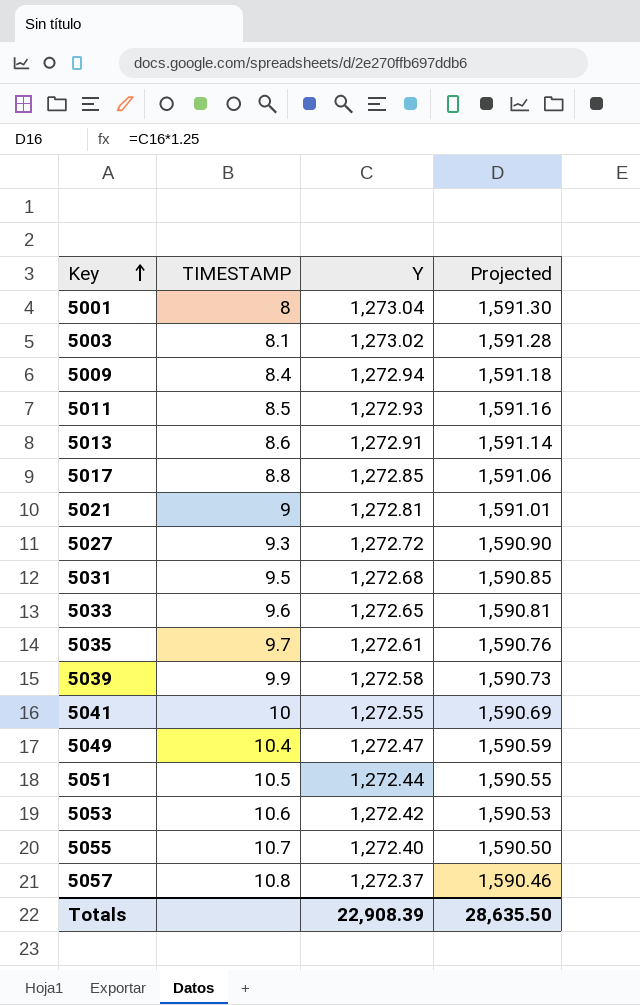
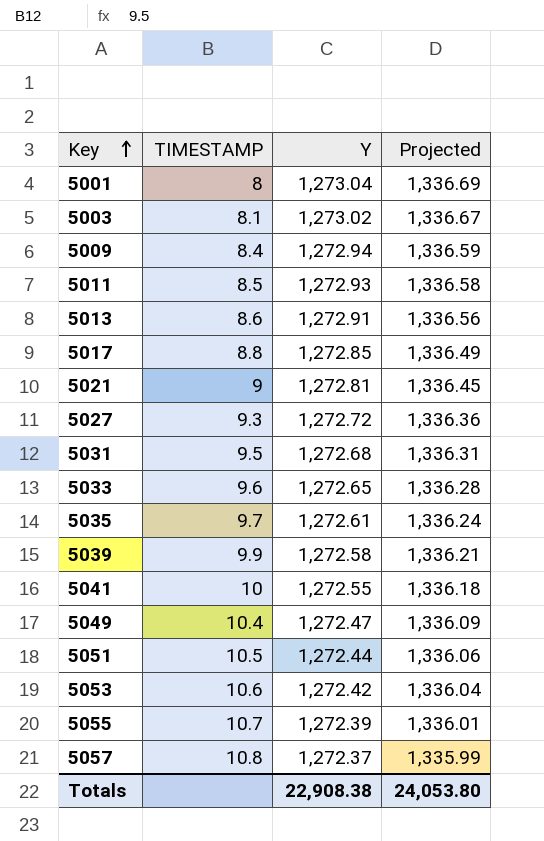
column Projected | formula: [Y] * 1.25 -> [Y] * 1.05
5055 | Y: 1,272.40 -> 1,272.39
Totals | Y: 22,908.39 -> 22,908.38
Totals | Projected: 28,635.50 -> 24,053.80

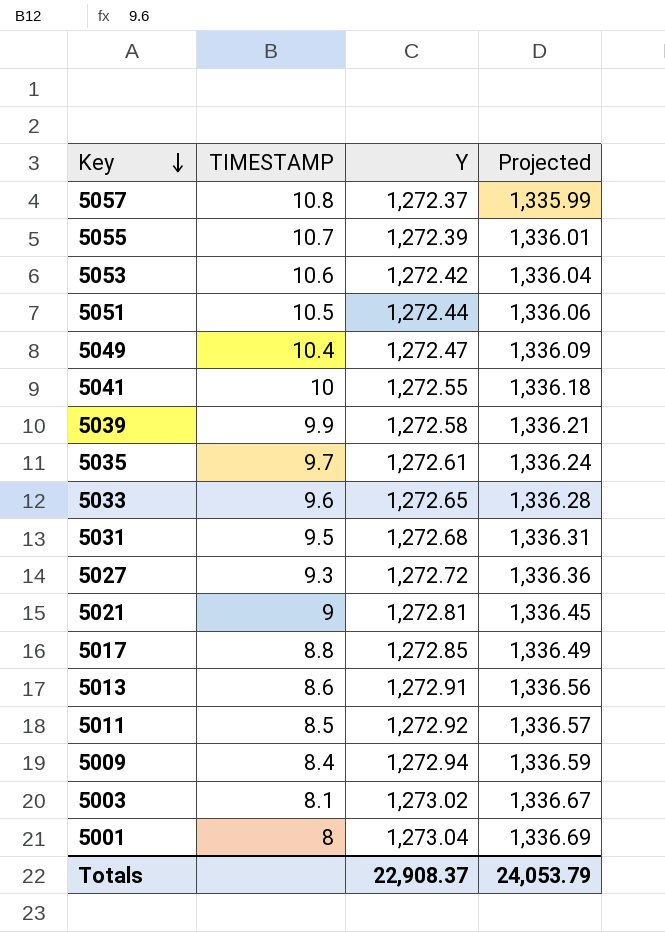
row order: Key ascending -> Key descending
5011 | Y: 1,272.93 -> 1,272.92
5011 | Projected: 1,336.58 -> 1,336.57
Totals | Y: 22,908.38 -> 22,908.37
Totals | Projected: 24,053.80 -> 24,053.79

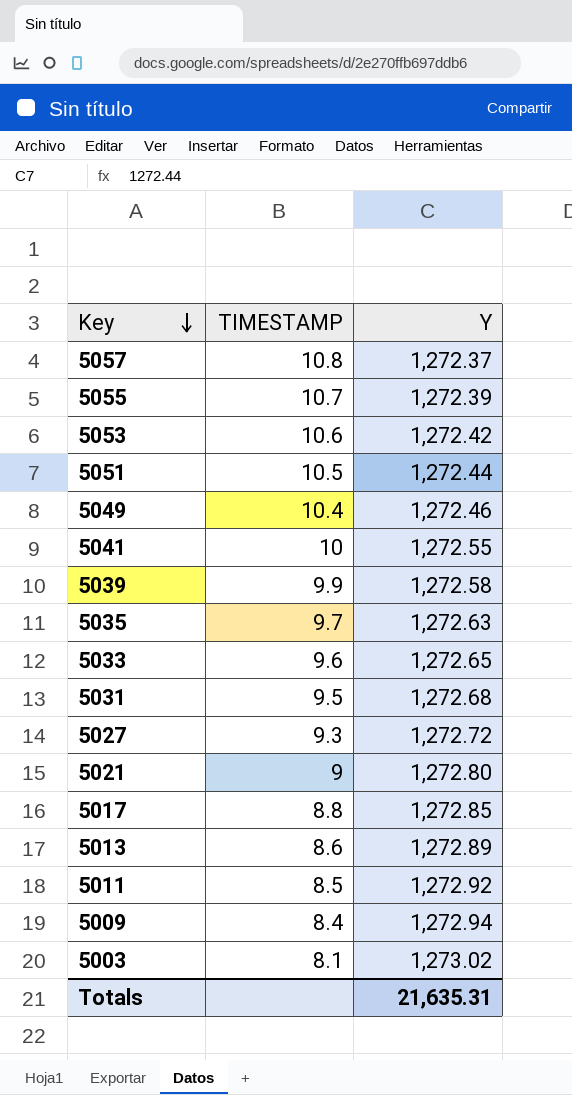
column Projected | formula: [Y] * 1.05 -> none
row 5001: 8 | 1,273.04 | 1,336.69 -> none
5049 | Y: 1,272.47 -> 1,272.46
5035 | Y: 1,272.61 -> 1,272.63
5021 | Y: 1,272.81 -> 1,272.80
5013 | Y: 1,272.91 -> 1,272.89
Totals | Y: 22,908.37 -> 21,635.31

